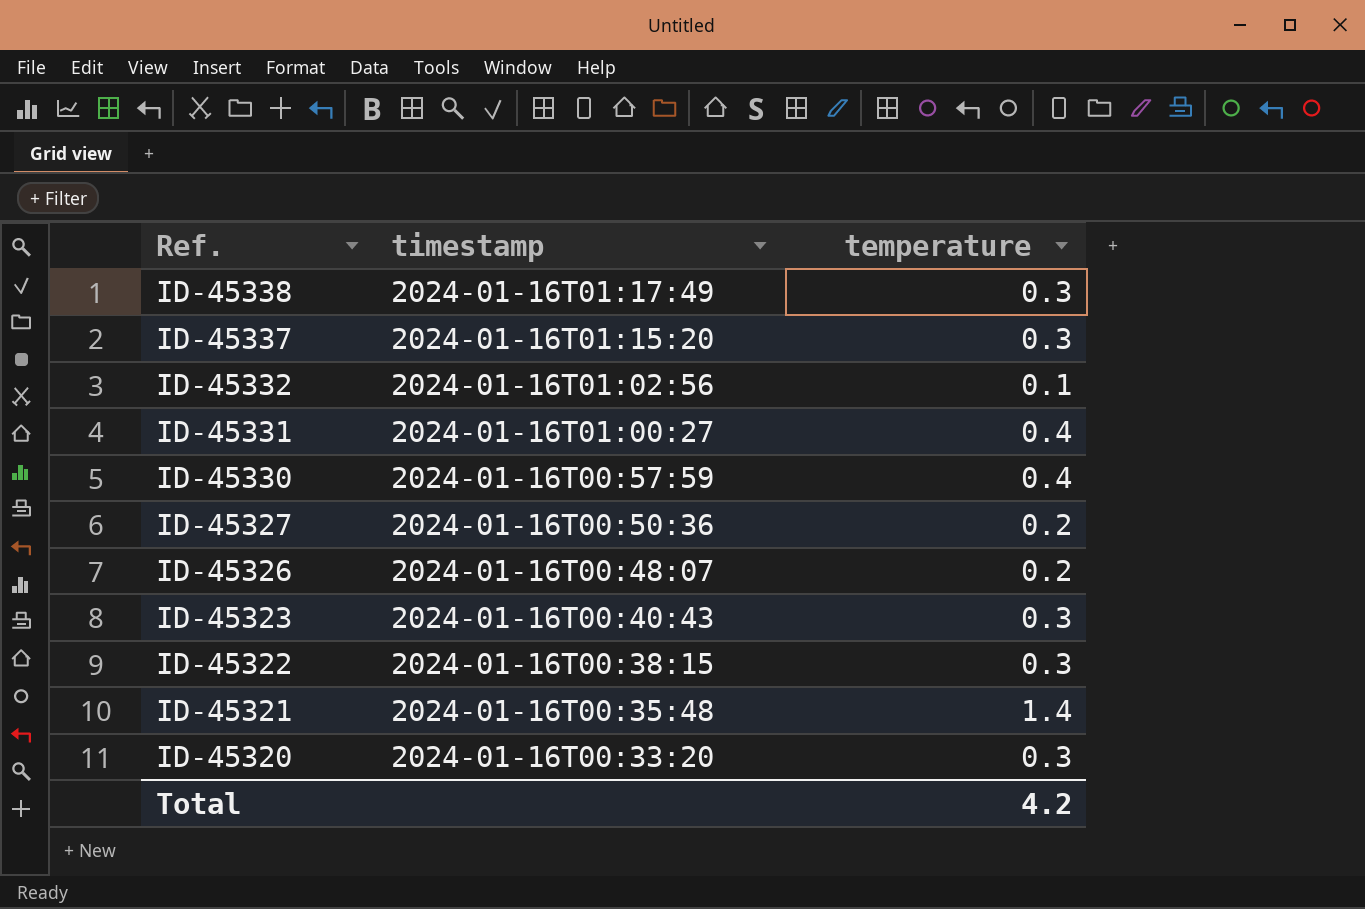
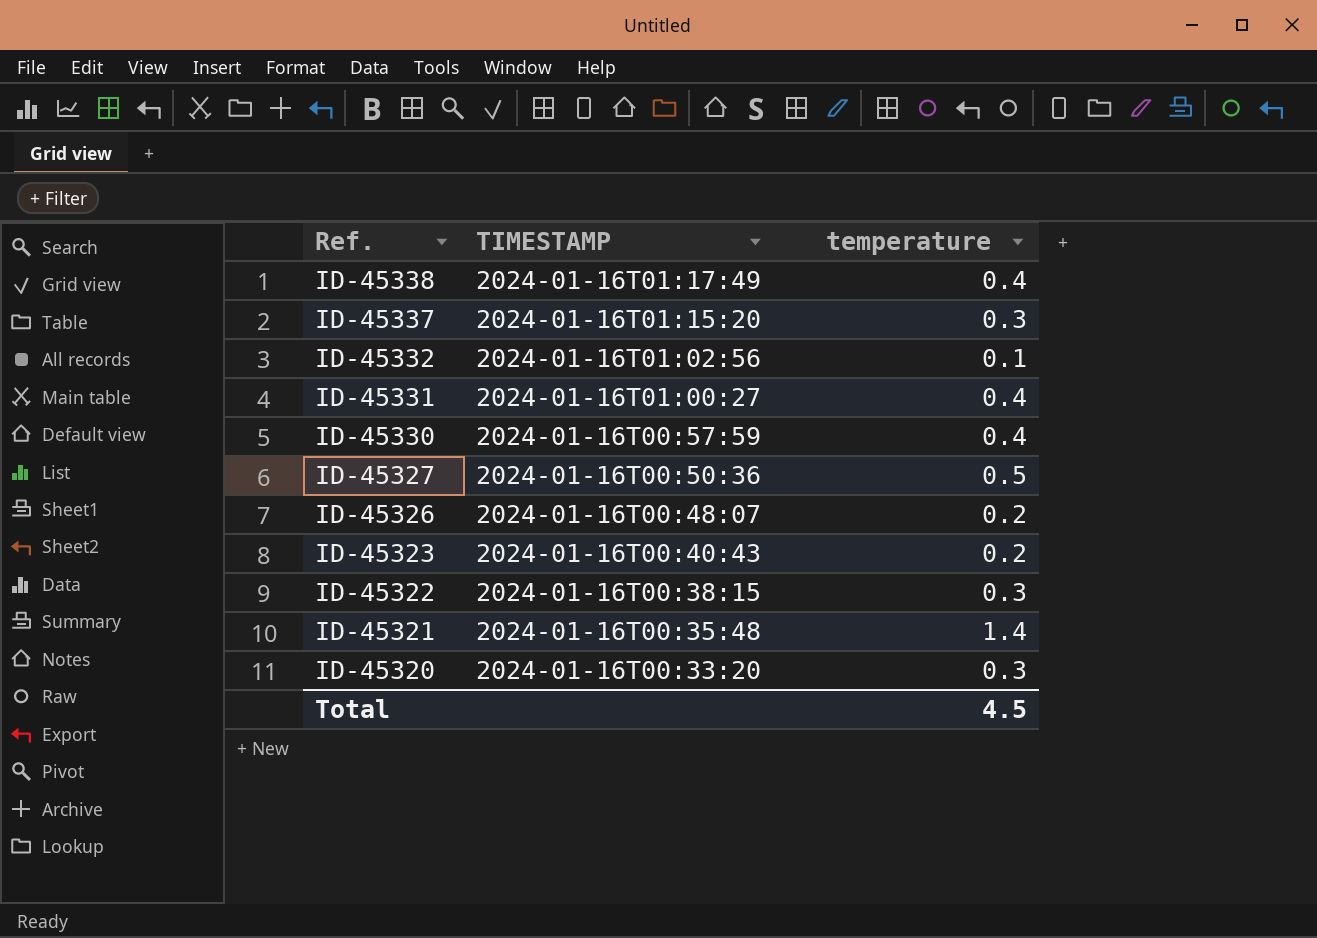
column name: timestamp -> TIMESTAMP
ID-45338 | temperature: 0.3 -> 0.4
ID-45327 | temperature: 0.2 -> 0.5
ID-45323 | temperature: 0.3 -> 0.2
Total | temperature: 4.2 -> 4.5

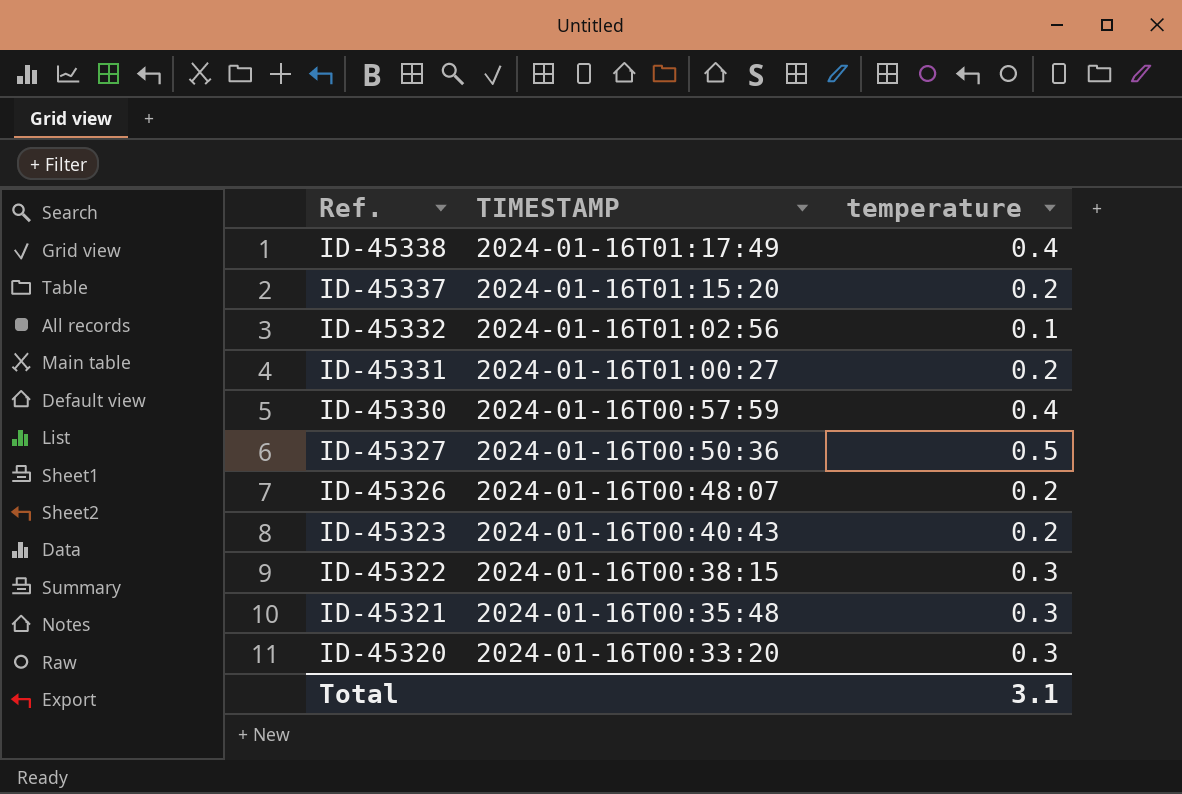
ID-45337 | temperature: 0.3 -> 0.2
ID-45331 | temperature: 0.4 -> 0.2
ID-45321 | temperature: 1.4 -> 0.3
Total | temperature: 4.5 -> 3.1

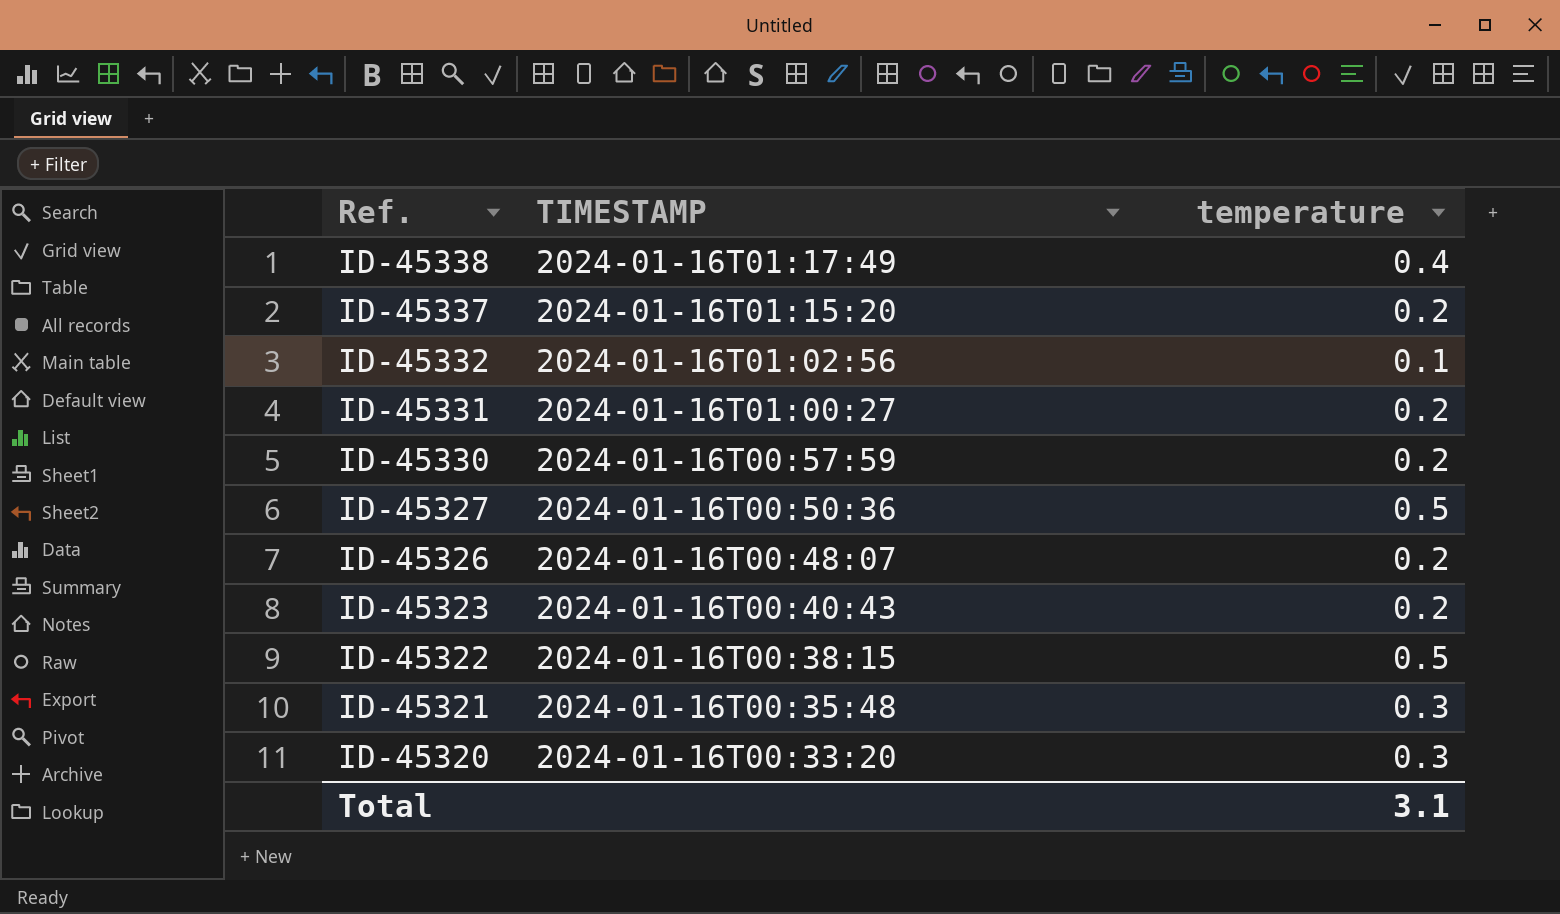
ID-45330 | temperature: 0.4 -> 0.2
ID-45322 | temperature: 0.3 -> 0.5

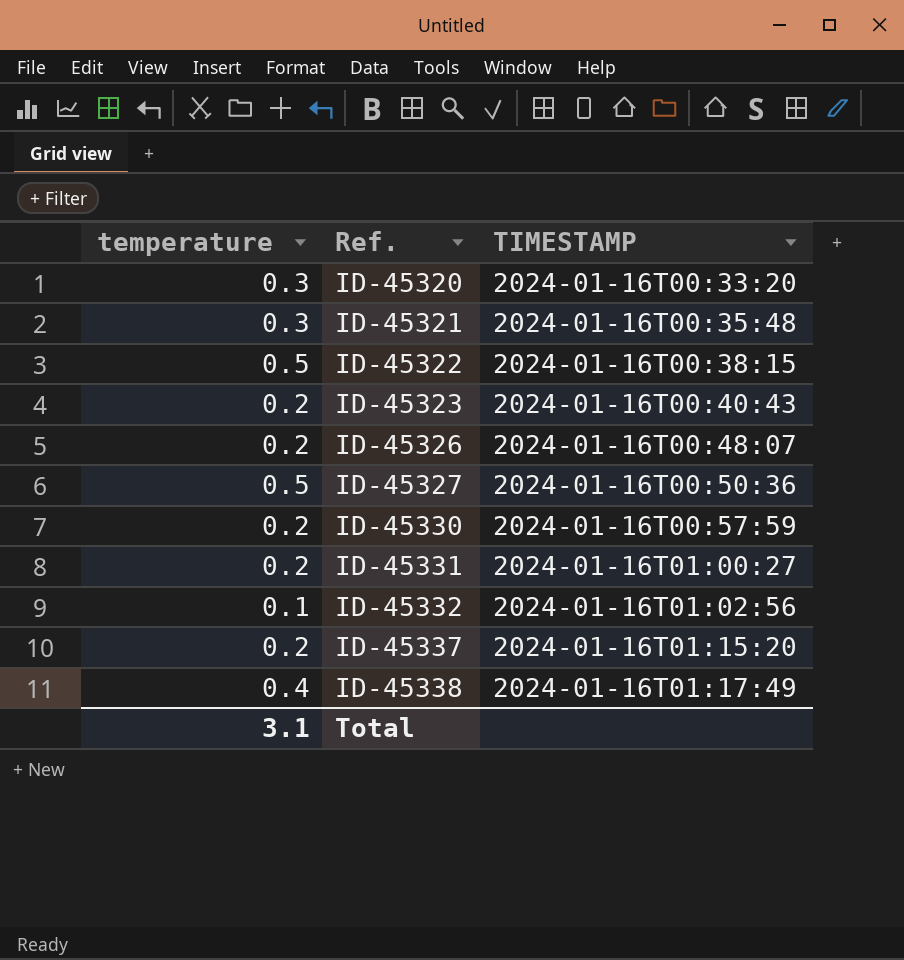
row order: Ref. descending -> Ref. ascending
column temperature | position: 3 -> 1

